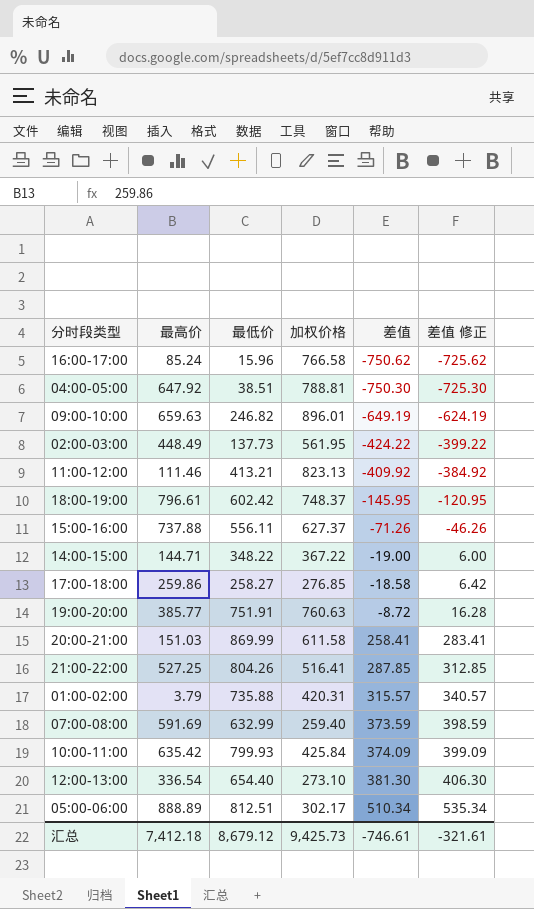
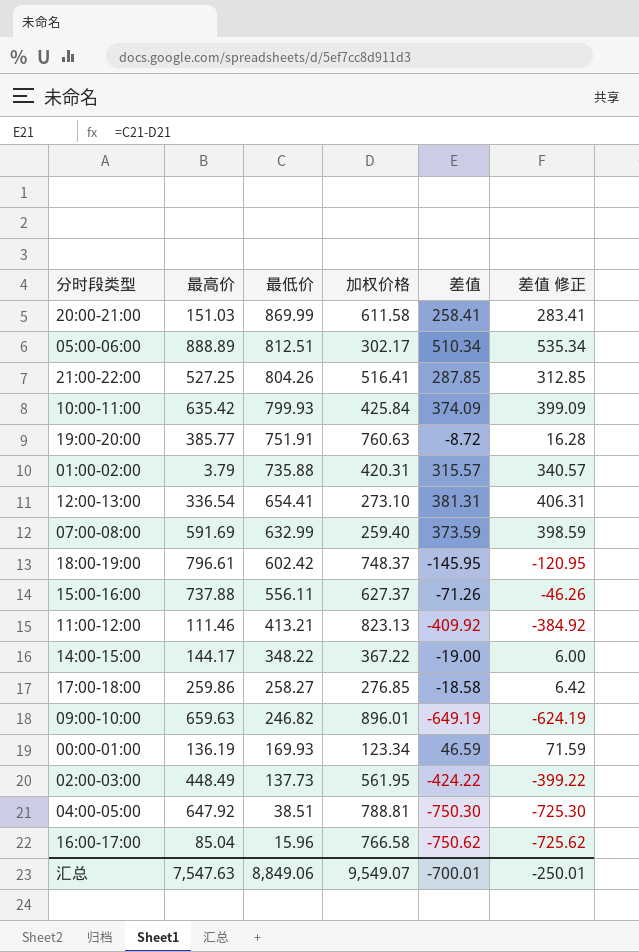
row order: 差值 ascending -> 最低价 descending
12:00-13:00 | 最低价: 654.40 -> 654.41
12:00-13:00 | 差值: 381.30 -> 381.31
12:00-13:00 | 差值 修正: 406.30 -> 406.31
14:00-15:00 | 最高价: 144.71 -> 144.17
row 00:00-01:00: none -> 136.19 | 169.93 | 123.34 | 46.59 | 71.59
16:00-17:00 | 最高价: 85.24 -> 85.04
汇总 | 最高价: 7,412.18 -> 7,547.63
汇总 | 最低价: 8,679.12 -> 8,849.06
汇总 | 加权价格: 9,425.73 -> 9,549.07
汇总 | 差值: -746.61 -> -700.01
汇总 | 差值 修正: -321.61 -> -250.01

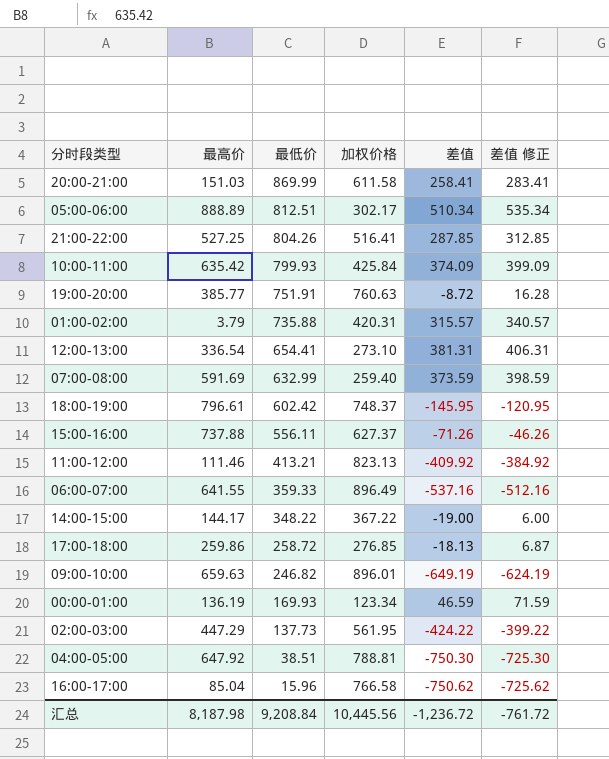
row 06:00-07:00: none -> 641.55 | 359.33 | 896.49 | -537.16 | -512.16
17:00-18:00 | 最低价: 258.27 -> 258.72
17:00-18:00 | 差值: -18.58 -> -18.13
17:00-18:00 | 差值 修正: 6.42 -> 6.87
02:00-03:00 | 最高价: 448.49 -> 447.29
汇总 | 最高价: 7,547.63 -> 8,187.98
汇总 | 最低价: 8,849.06 -> 9,208.84
汇总 | 加权价格: 9,549.07 -> 10,445.56
汇总 | 差值: -700.01 -> -1,236.72
汇总 | 差值 修正: -250.01 -> -761.72

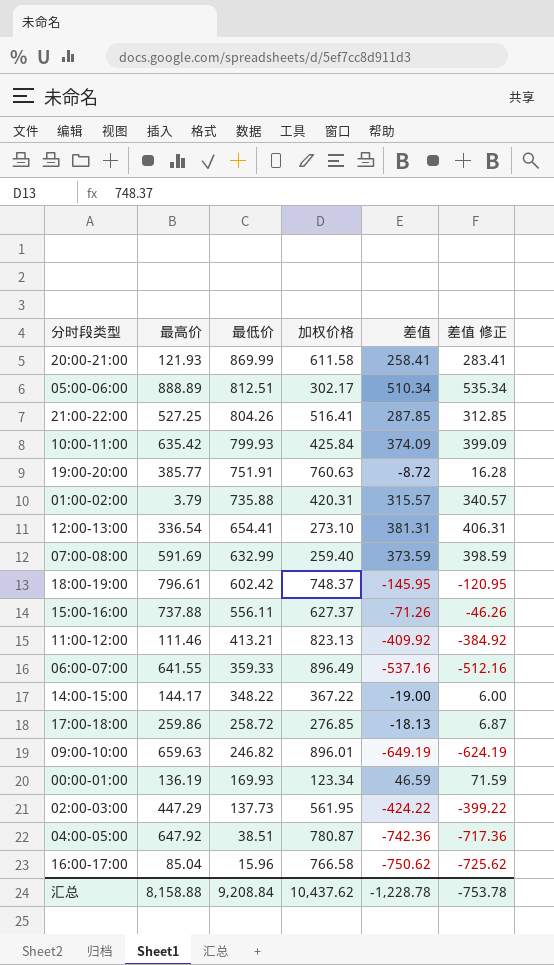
20:00-21:00 | 最高价: 151.03 -> 121.93
04:00-05:00 | 加权价格: 788.81 -> 780.87
04:00-05:00 | 差值: -750.30 -> -742.36
04:00-05:00 | 差值 修正: -725.30 -> -717.36
汇总 | 最高价: 8,187.98 -> 8,158.88
汇总 | 加权价格: 10,445.56 -> 10,437.62
汇总 | 差值: -1,236.72 -> -1,228.78
汇总 | 差值 修正: -761.72 -> -753.78

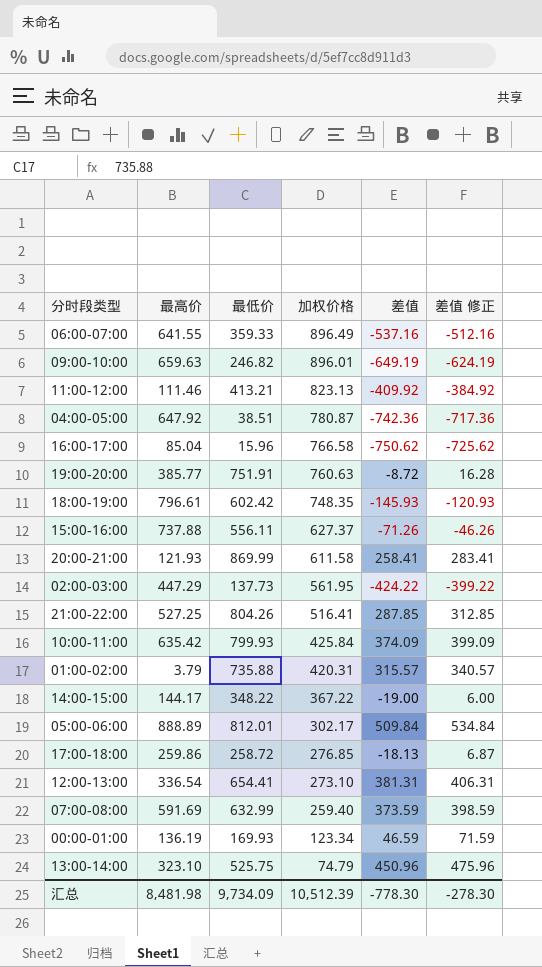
row order: 最低价 descending -> 加权价格 descending
18:00-19:00 | 加权价格: 748.37 -> 748.35
18:00-19:00 | 差值: -145.95 -> -145.93
18:00-19:00 | 差值 修正: -120.95 -> -120.93
05:00-06:00 | 最低价: 812.51 -> 812.01
05:00-06:00 | 差值: 510.34 -> 509.84
05:00-06:00 | 差值 修正: 535.34 -> 534.84
row 13:00-14:00: none -> 323.10 | 525.75 | 74.79 | 450.96 | 475.96
汇总 | 最高价: 8,158.88 -> 8,481.98
汇总 | 最低价: 9,208.84 -> 9,734.09
汇总 | 加权价格: 10,437.62 -> 10,512.39
汇总 | 差值: -1,228.78 -> -778.30
汇总 | 差值 修正: -753.78 -> -278.30

